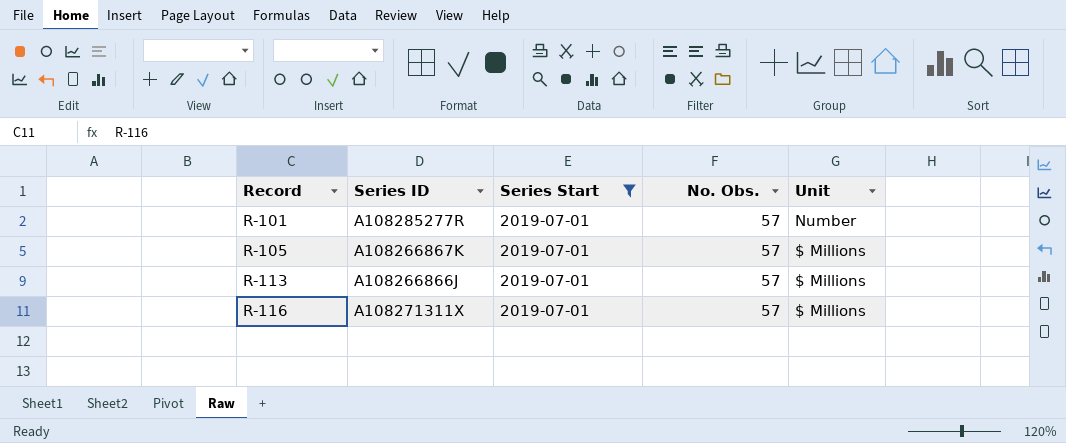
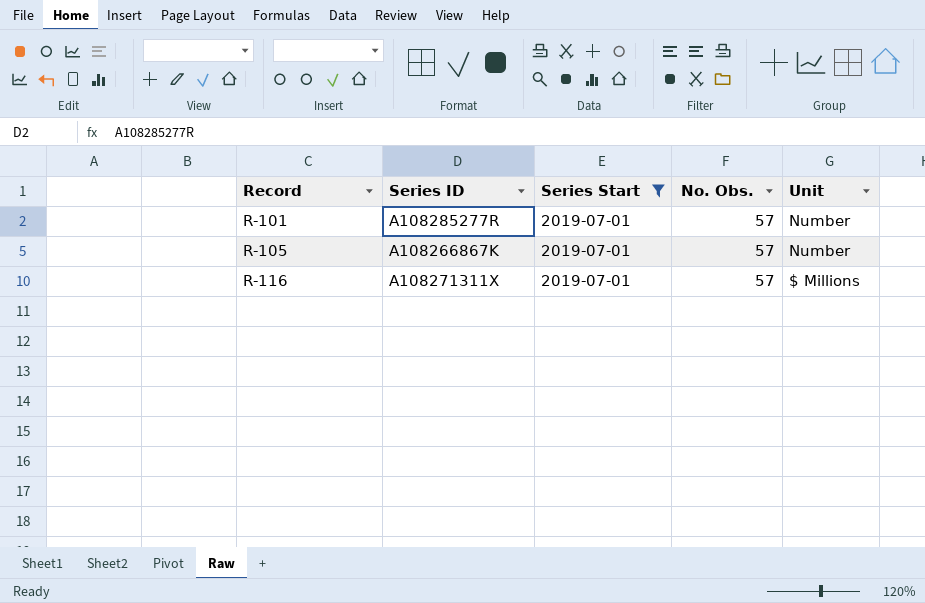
row R-113: A108266866J | 2019-07-01 | 57 | $ Millions -> none
R-105 | Unit: $ Millions -> Number

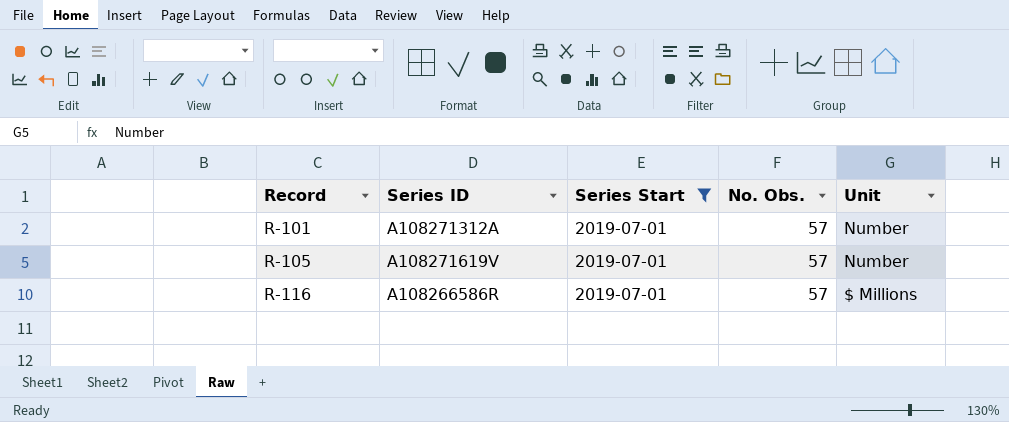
R-101 | Series ID: A108285277R -> A108271312A
R-105 | Series ID: A108266867K -> A108271619V
R-116 | Series ID: A108271311X -> A108266586R

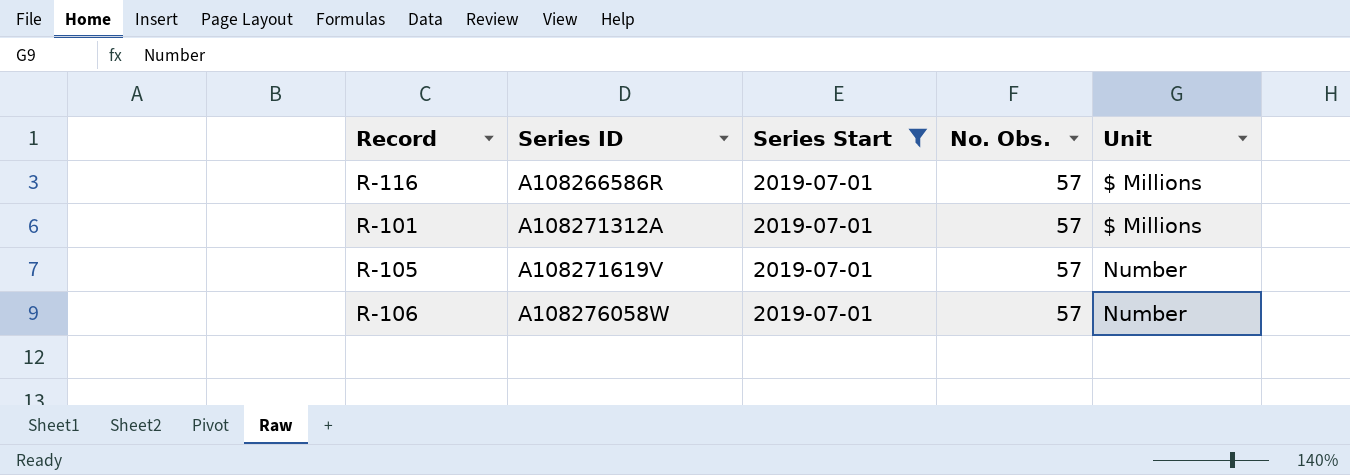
row order: Record ascending -> Series ID ascending
R-101 | Unit: Number -> $ Millions
row R-106: none -> A108276058W | 2019-07-01 | 57 | Number

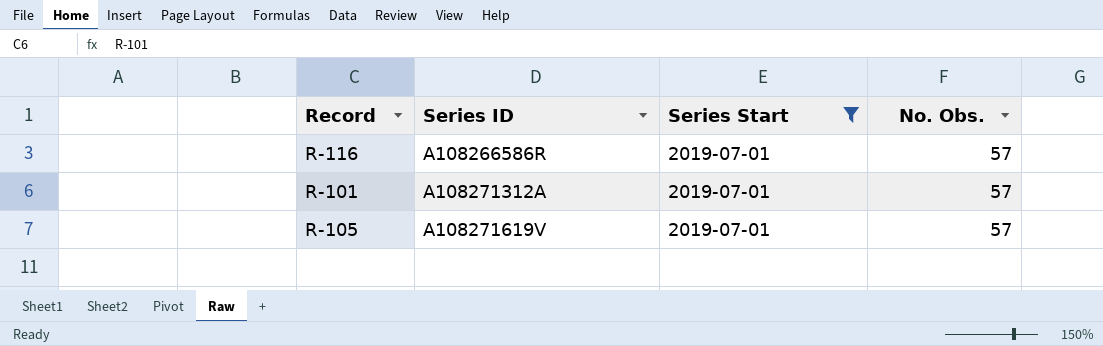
column Unit | position: 5 -> none
row R-106: A108276058W | 2019-07-01 | 57 | Number -> none

